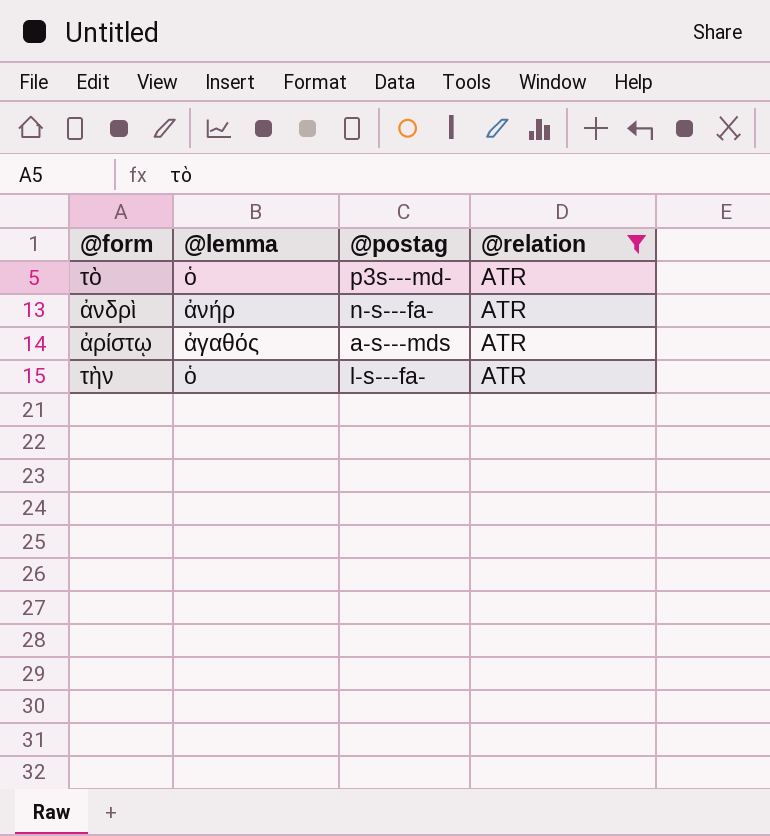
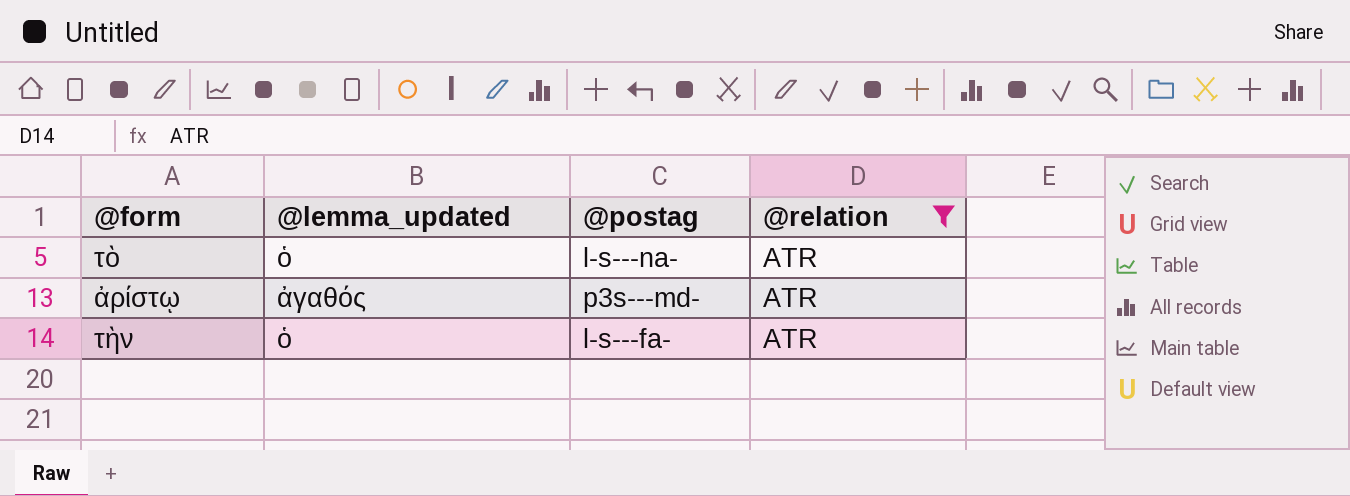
column name: @lemma -> @lemma_updated
row ἀνδρὶ: ἀνήρ | n-s---fa- | ATR -> none
τὸ | @postag: p3s---md- -> l-s---na-
ἀρίστῳ | @postag: a-s---mds -> p3s---md-

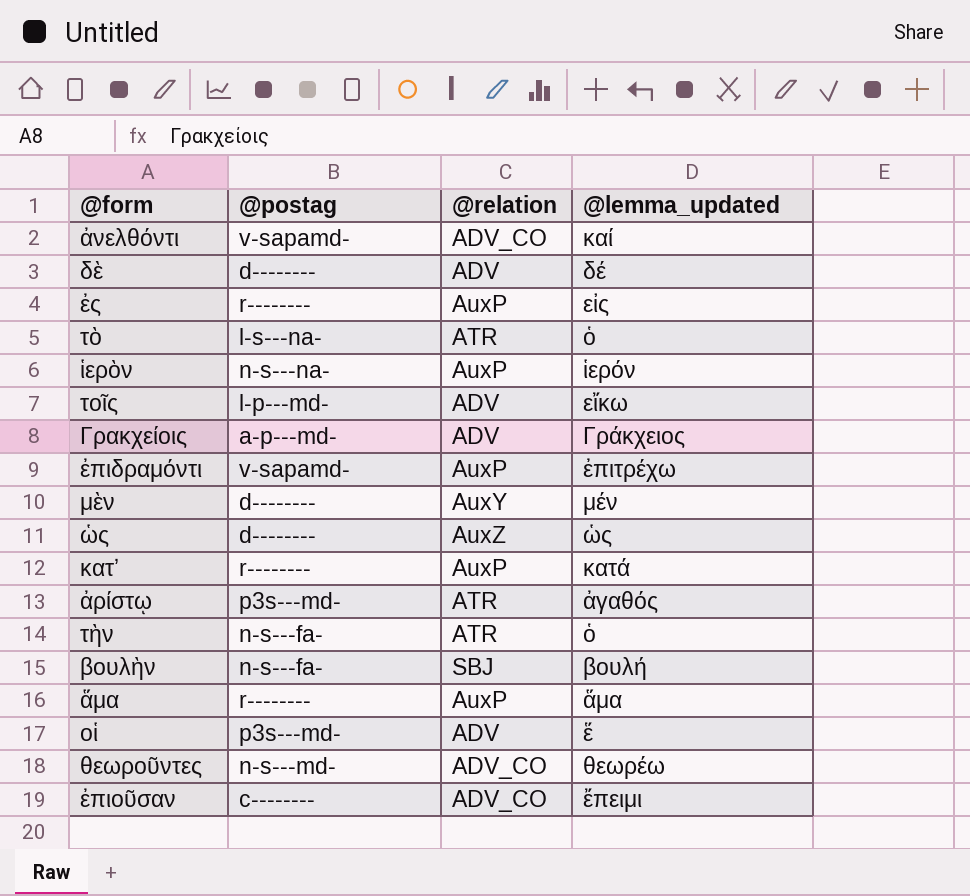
filter: @relation = ATR -> none
column @lemma_updated | position: 2 -> 4
τὴν | @postag: l-s---fa- -> n-s---fa-

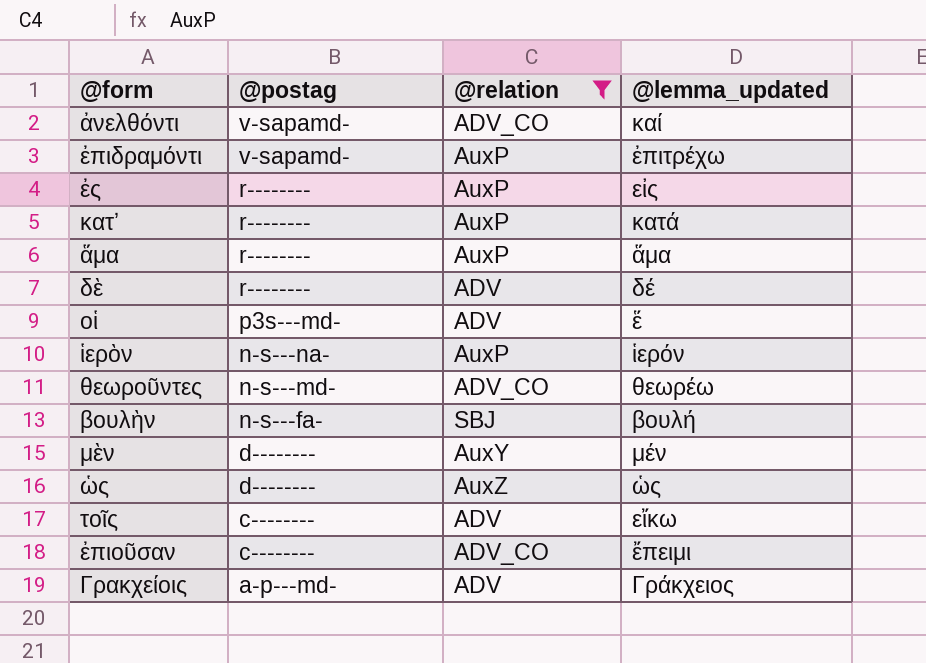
filter: none -> @relation != ATR
row order: none -> @postag descending
δὲ | @postag: d-------- -> r--------
τοῖς | @postag: l-p---md- -> c--------

